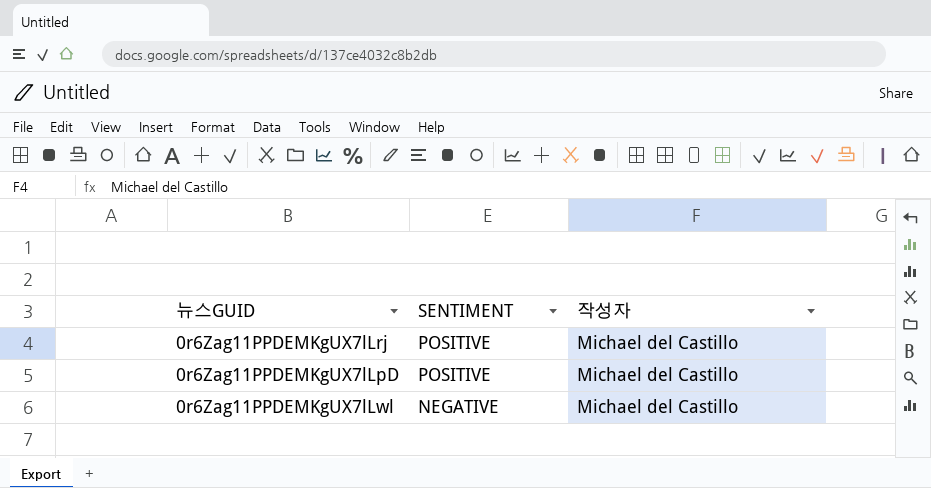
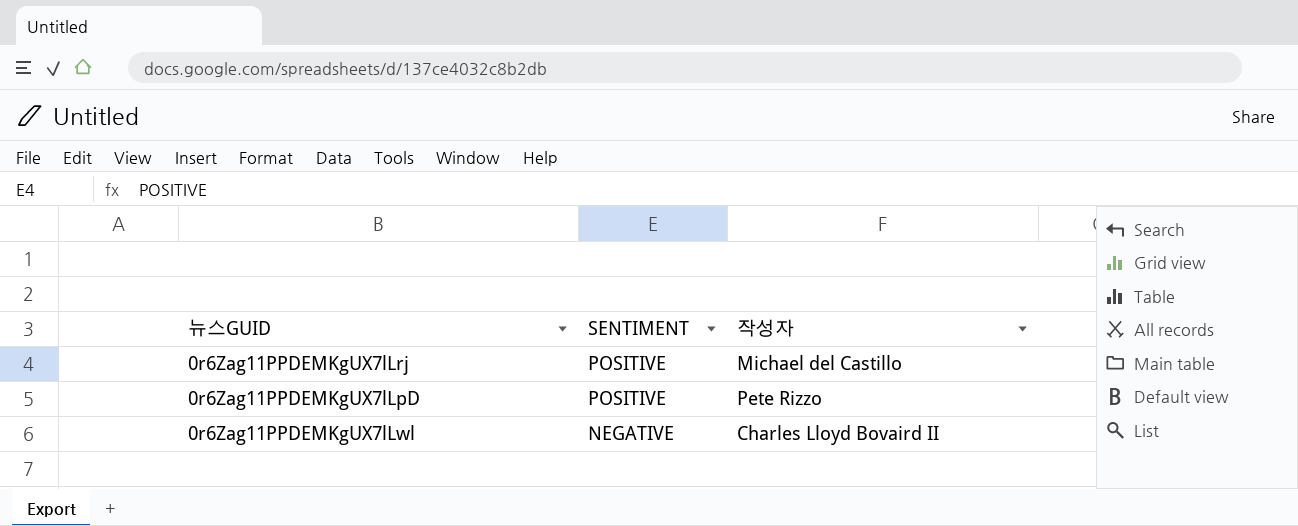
0r6Zag11PPDEMKgUX7lLpD | 작성자: Michael del Castillo -> Pete Rizzo
0r6Zag11PPDEMKgUX7lLwl | 작성자: Michael del Castillo -> Charles Lloyd Bovaird II

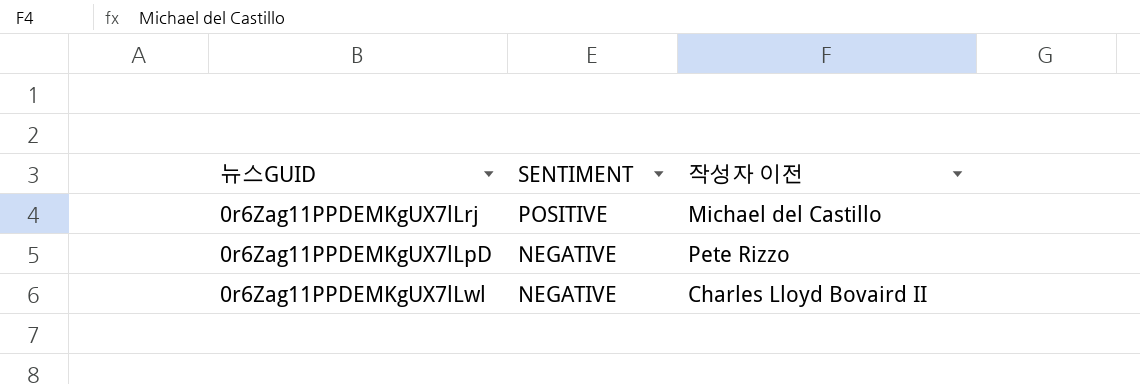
column name: 작성자 -> 작성자 이전
0r6Zag11PPDEMKgUX7lLpD | SENTIMENT: POSITIVE -> NEGATIVE

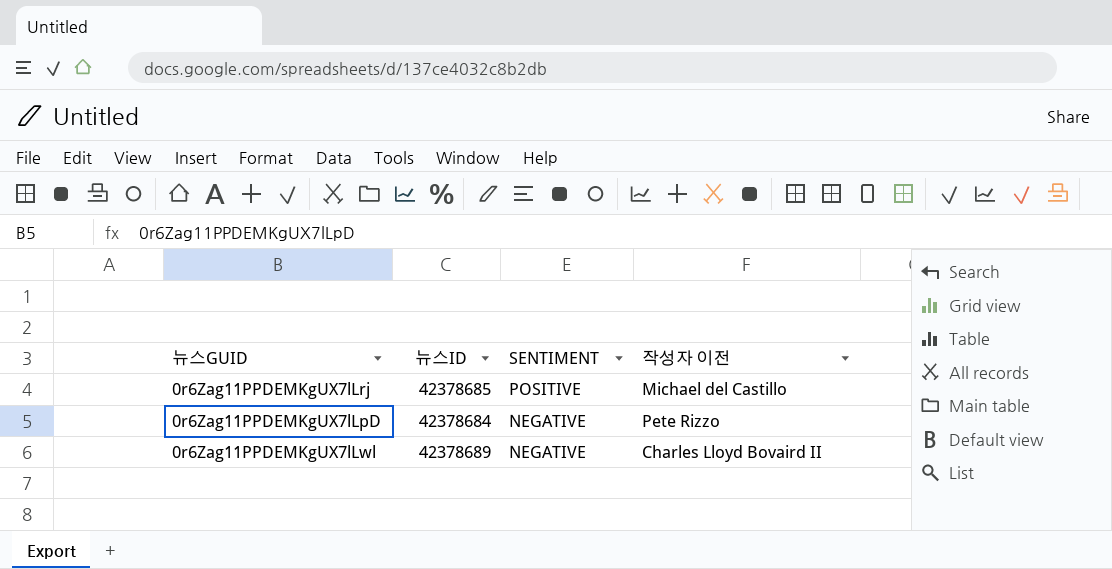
column 뉴스ID | position: none -> 2

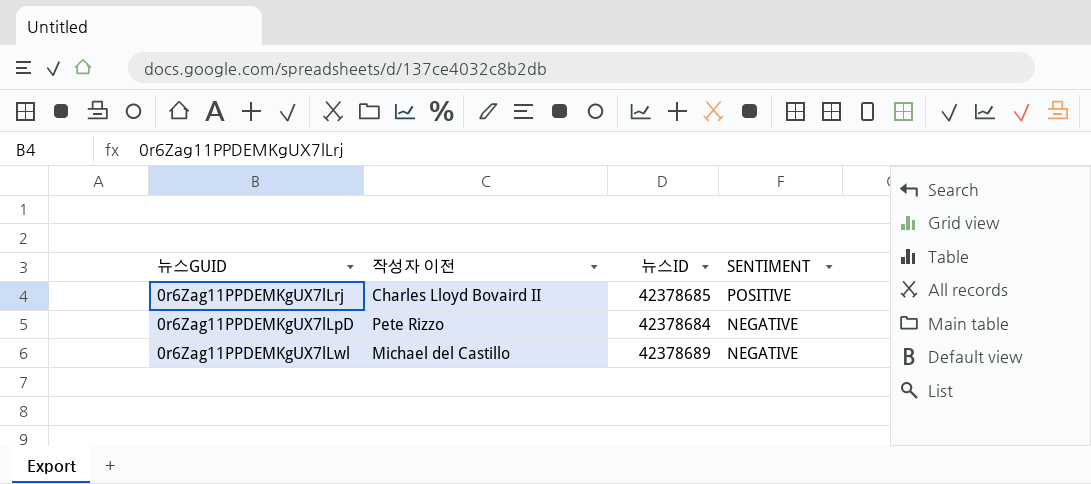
column 작성자 이전 | position: 4 -> 2
0r6Zag11PPDEMKgUX7lLrj | 작성자 이전: Michael del Castillo -> Charles Lloyd Bovaird II
0r6Zag11PPDEMKgUX7lLwl | 작성자 이전: Charles Lloyd Bovaird II -> Michael del Castillo

